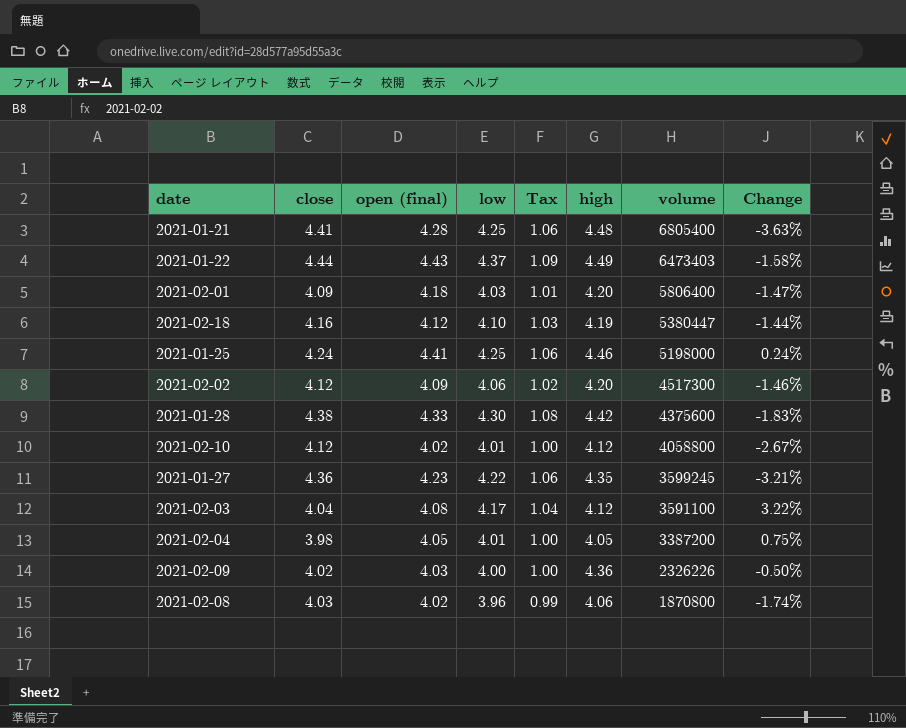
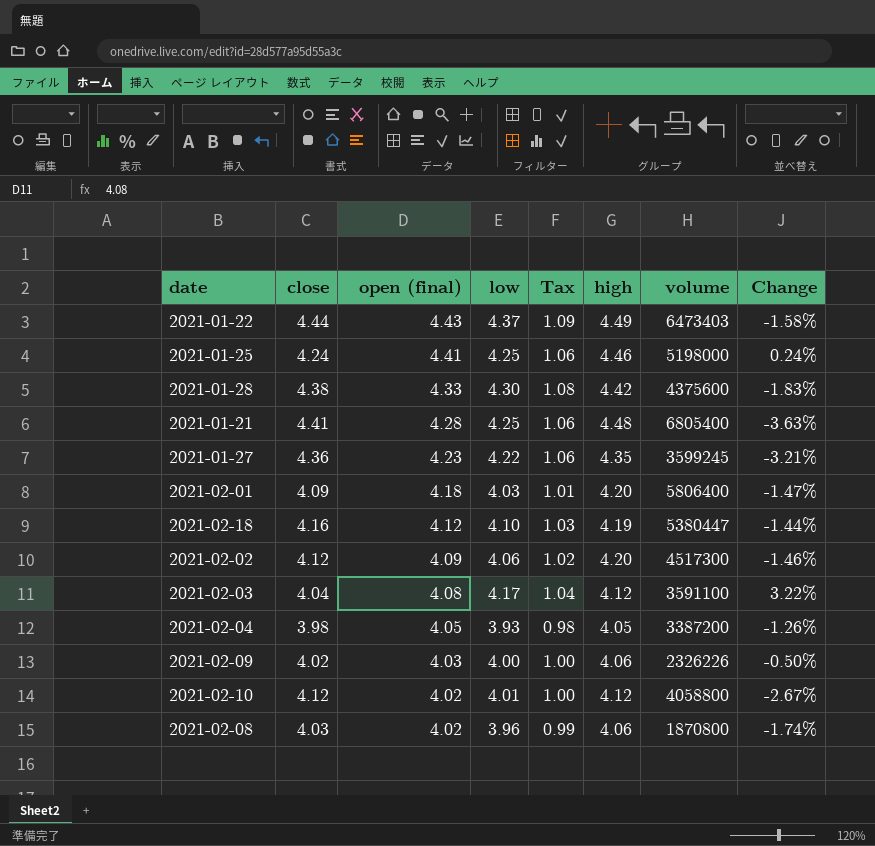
row order: volume descending -> open (final) descending
2021-02-04 | low: 4.01 -> 3.93
2021-02-04 | Tax: 1.00 -> 0.98
2021-02-04 | Change: 0.75% -> -1.26%
2021-02-09 | high: 4.36 -> 4.06

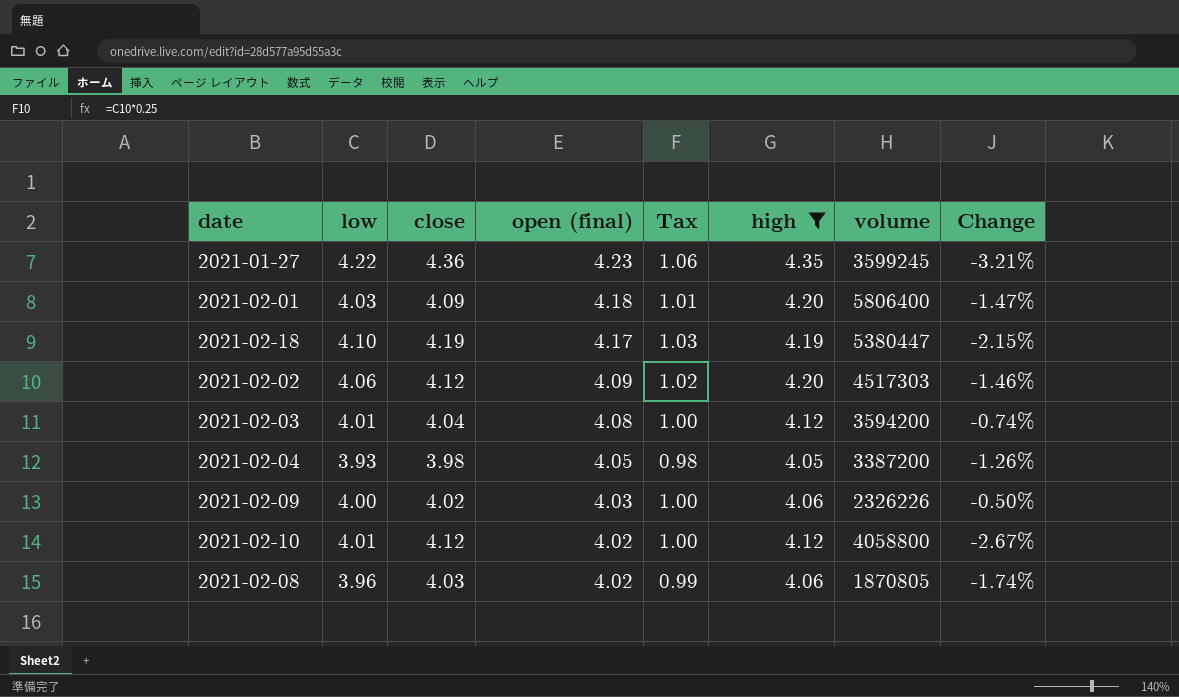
filter: none -> high <= 4.35
column low | position: 4 -> 2
2021-02-18 | close: 4.16 -> 4.19
2021-02-18 | open (final): 4.12 -> 4.17
2021-02-18 | Change: -1.44% -> -2.15%
2021-02-02 | volume: 4517300 -> 4517303
2021-02-03 | low: 4.17 -> 4.01
2021-02-03 | Tax: 1.04 -> 1.00
2021-02-03 | volume: 3591100 -> 3594200
2021-02-03 | Change: 3.22% -> -0.74%
2021-02-08 | volume: 1870800 -> 1870805

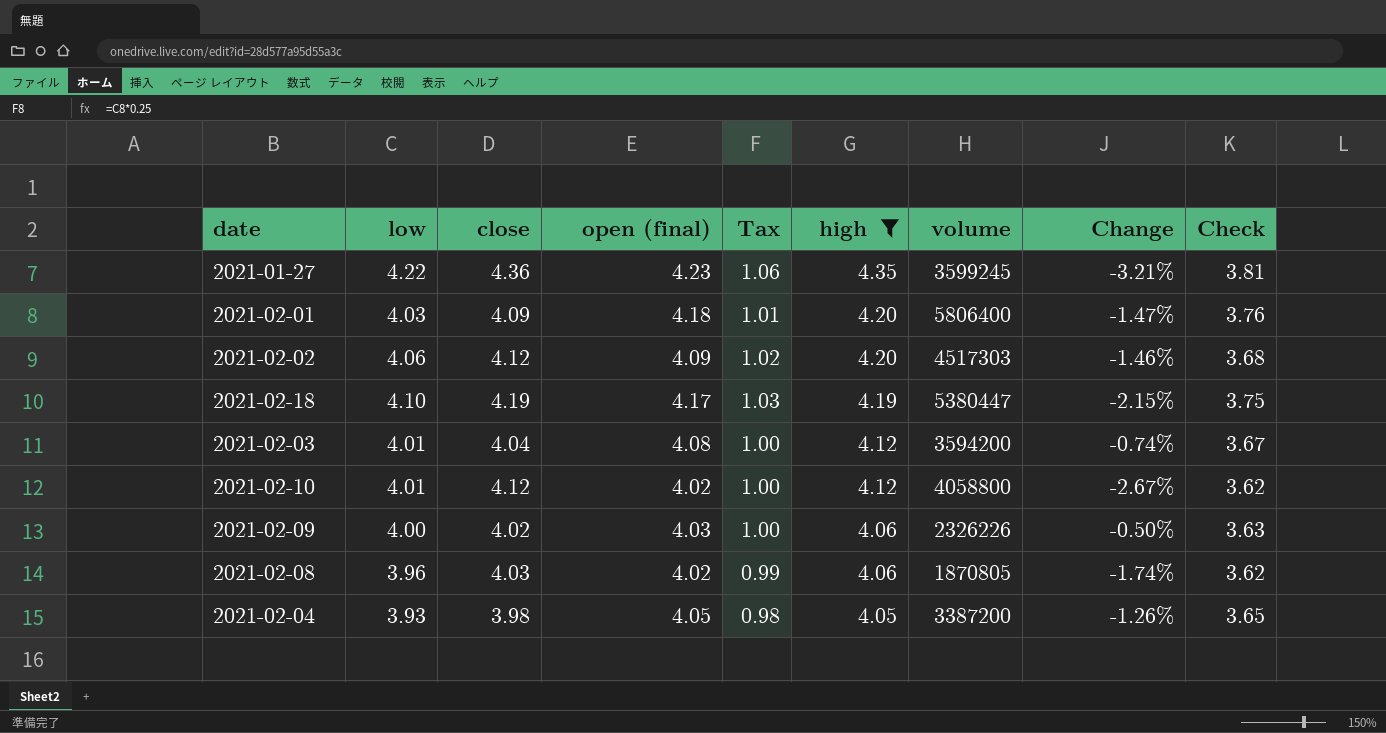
row order: open (final) descending -> high descending
column Check | formula: none -> [open (final)] * 0.9

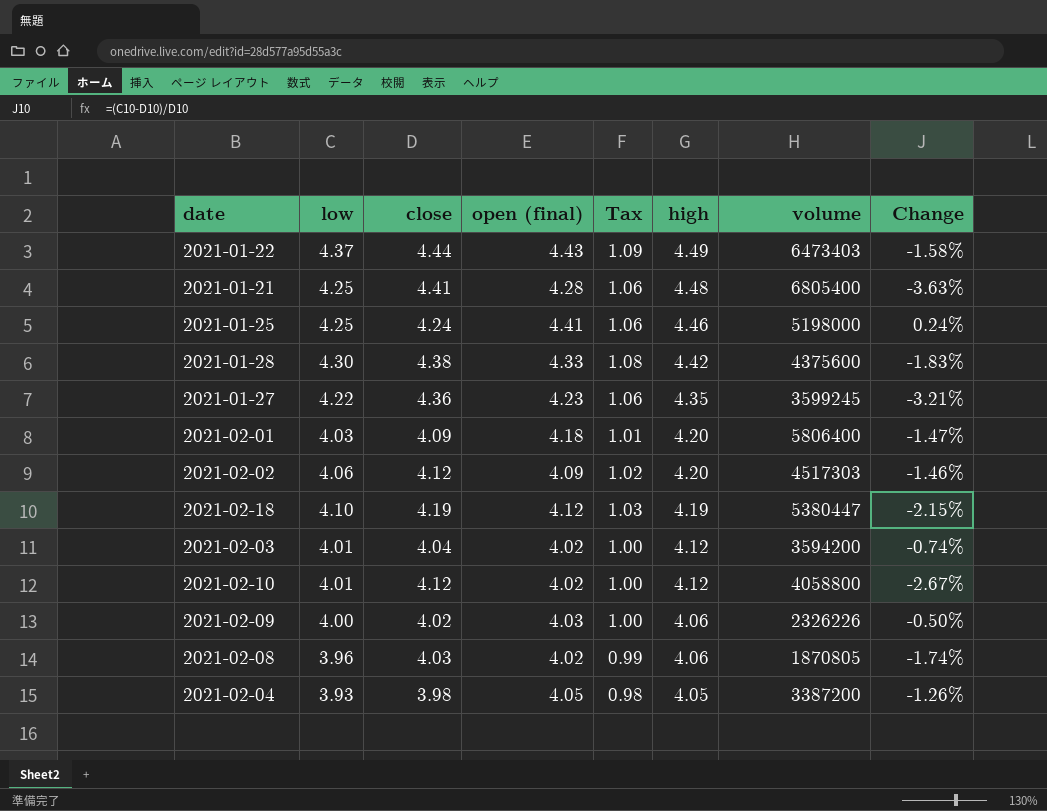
filter: high <= 4.35 -> none
column Check | formula: [open (final)] * 0.9 -> none
2021-02-18 | open (final): 4.17 -> 4.12
2021-02-03 | open (final): 4.08 -> 4.02

